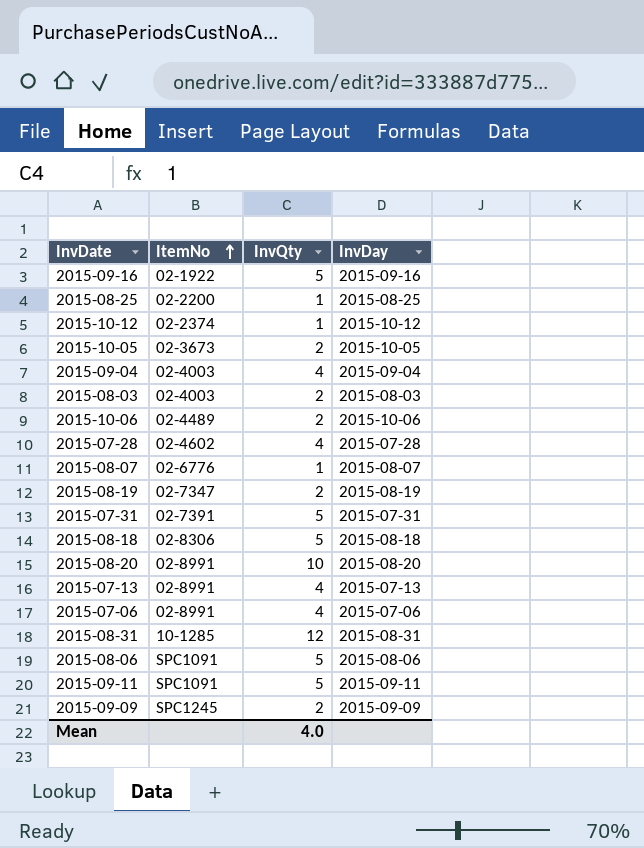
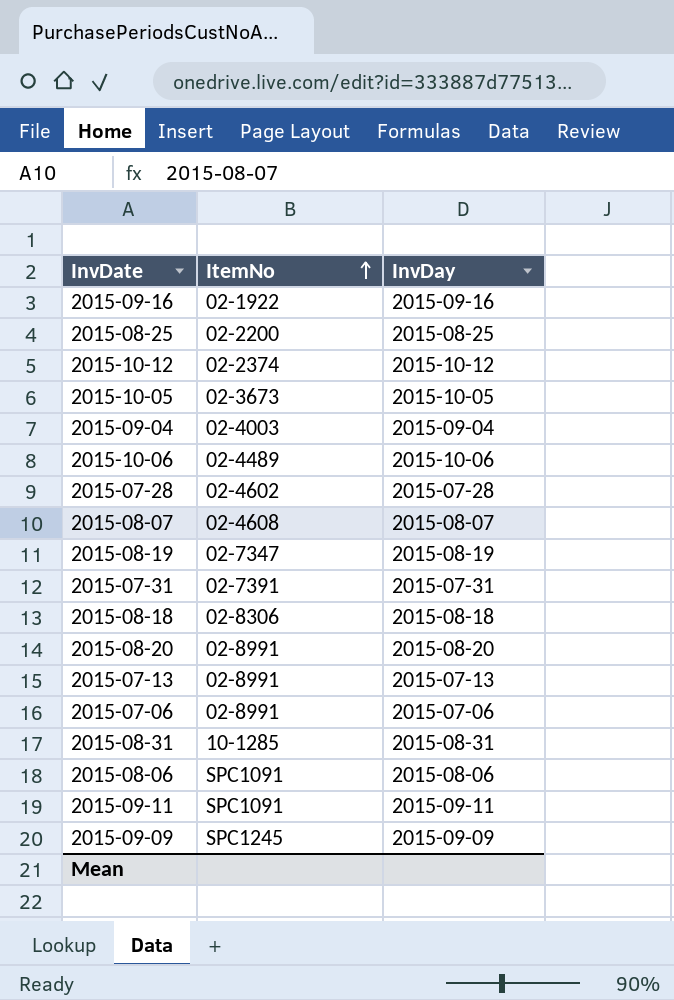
column InvQty | position: 3 -> none
row 2015-08-03: 02-4003 | 2 | 2015-08-03 -> none
2015-08-07 | ItemNo: 02-6776 -> 02-4608

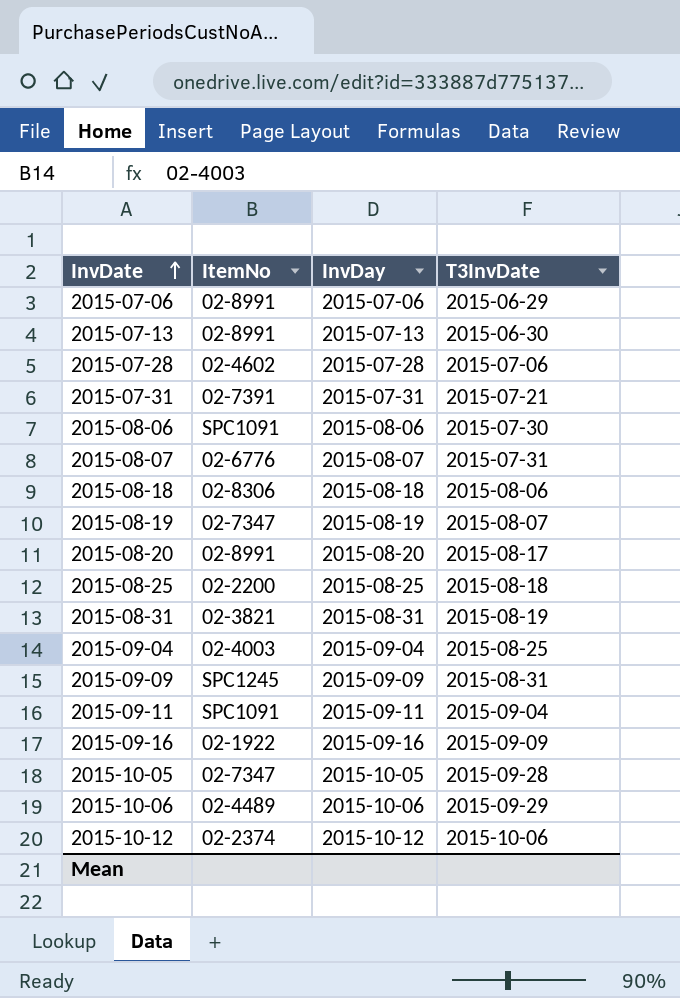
row order: ItemNo ascending -> InvDate ascending
column T3InvDate | position: none -> 4
2015-08-07 | ItemNo: 02-4608 -> 02-6776
2015-08-31 | ItemNo: 10-1285 -> 02-3821
2015-10-05 | ItemNo: 02-3673 -> 02-7347

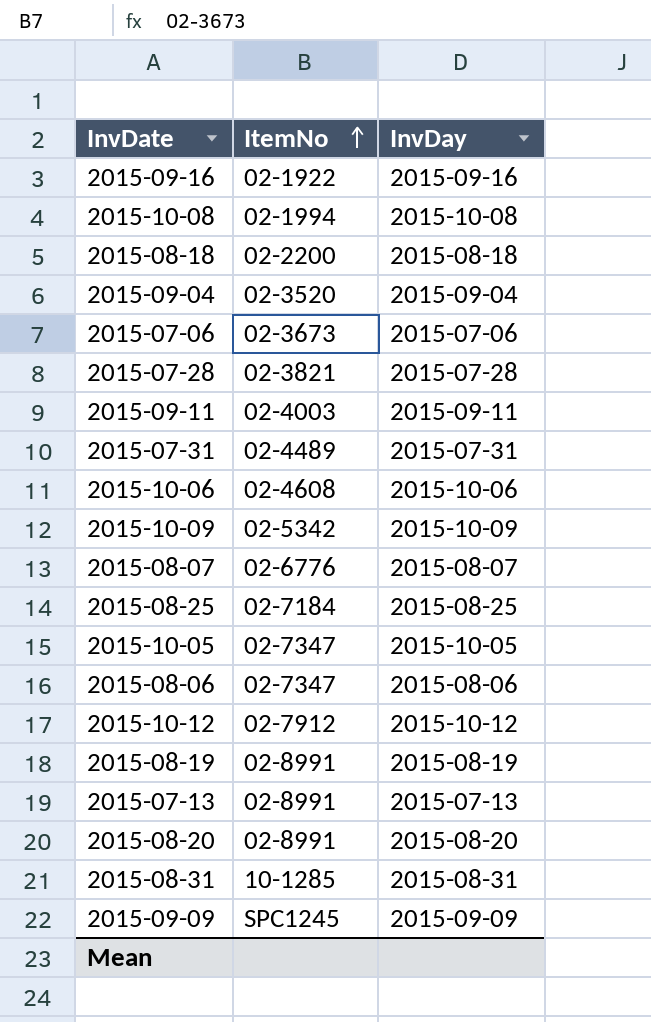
row order: InvDate ascending -> ItemNo ascending
column T3InvDate | position: 4 -> none
row 2015-10-08: none -> 02-1994 | 2015-10-08
2015-08-18 | ItemNo: 02-8306 -> 02-2200
2015-09-04 | ItemNo: 02-4003 -> 02-3520
2015-07-06 | ItemNo: 02-8991 -> 02-3673
2015-07-28 | ItemNo: 02-4602 -> 02-3821
2015-09-11 | ItemNo: SPC1091 -> 02-4003
2015-07-31 | ItemNo: 02-7391 -> 02-4489
2015-10-06 | ItemNo: 02-4489 -> 02-4608
row 2015-10-09: none -> 02-5342 | 2015-10-09
2015-08-25 | ItemNo: 02-2200 -> 02-7184
2015-08-06 | ItemNo: SPC1091 -> 02-7347
2015-10-12 | ItemNo: 02-2374 -> 02-7912
2015-08-19 | ItemNo: 02-7347 -> 02-8991
2015-08-31 | ItemNo: 02-3821 -> 10-1285

